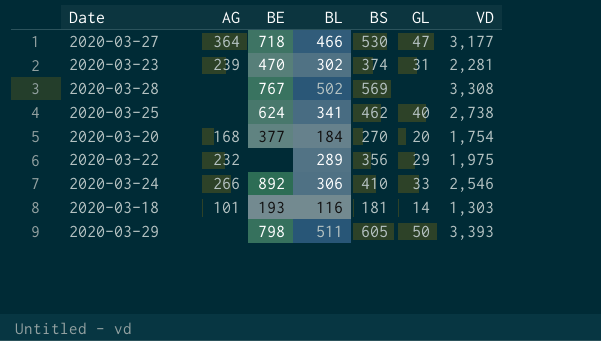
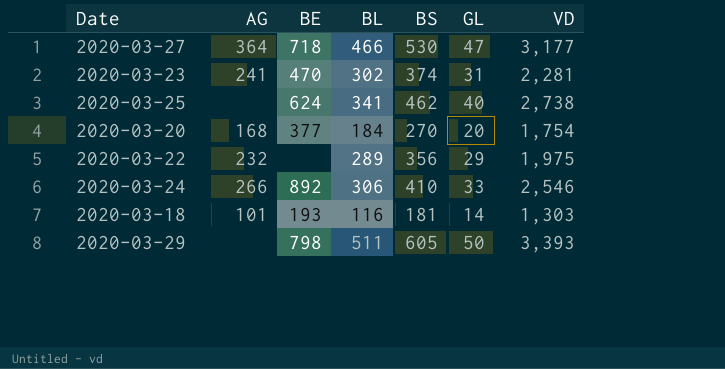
row 2020-03-28: none | 767 | 502 | 569 | none | 3,308 -> none
2020-03-23 | AG: 239 -> 241

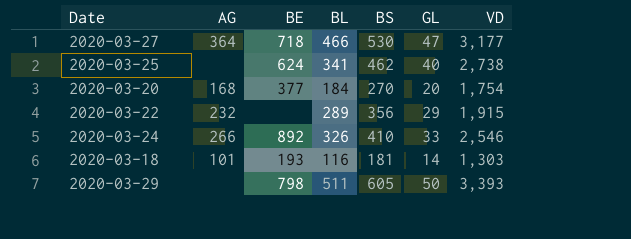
row 2020-03-23: 241 | 470 | 302 | 374 | 31 | 2,281 -> none
2020-03-22 | VD: 1,975 -> 1,915
2020-03-24 | BL: 306 -> 326

